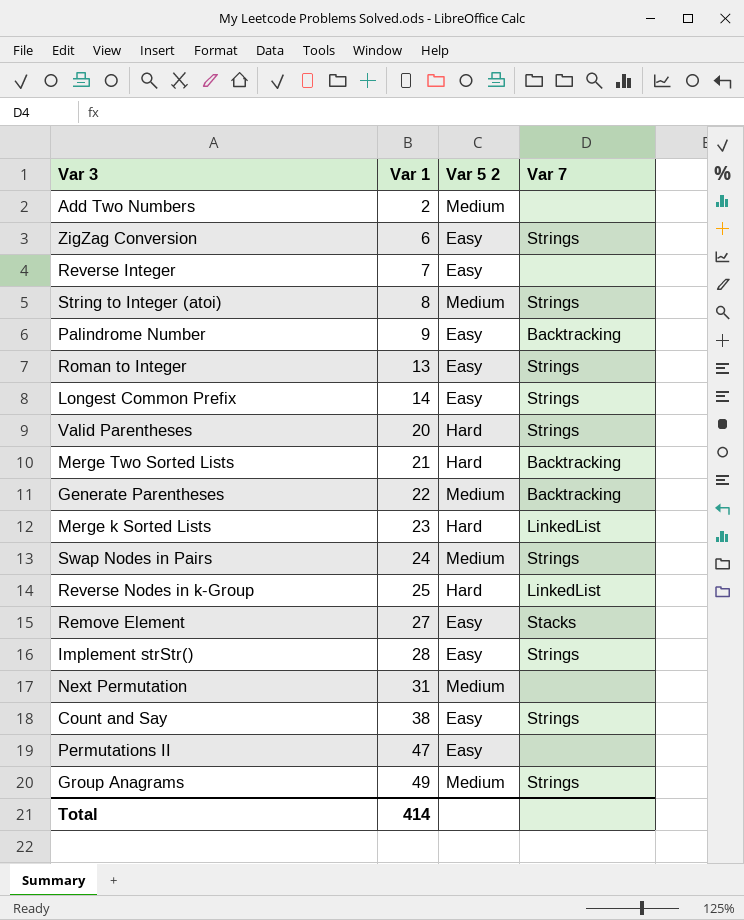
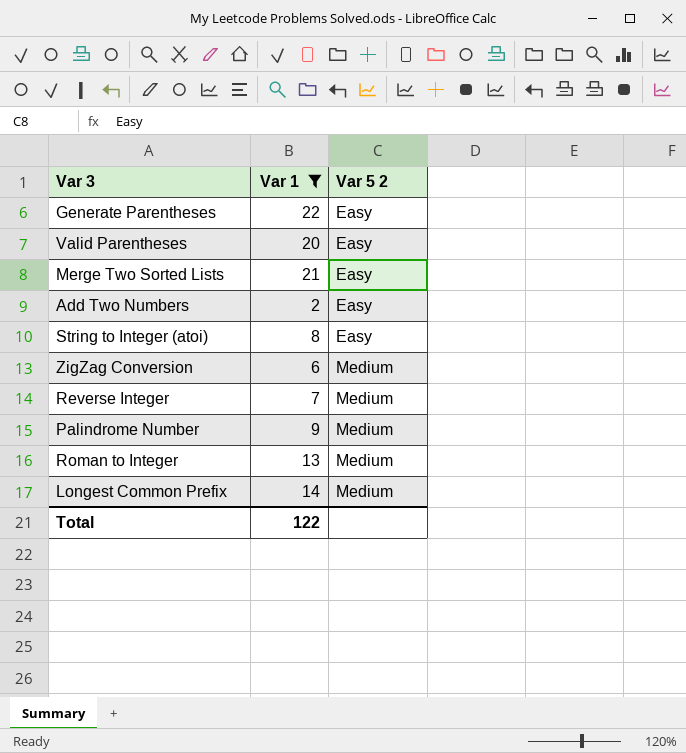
filter: none -> Var 1 <= 22
row order: Var 1 ascending -> Var 5 2 ascending
column Var 7 | position: 4 -> none
Generate Parentheses | Var 5 2: Medium -> Easy
Valid Parentheses | Var 5 2: Hard -> Easy
Merge Two Sorted Lists | Var 5 2: Hard -> Easy
Add Two Numbers | Var 5 2: Medium -> Easy
String to Integer (atoi) | Var 5 2: Medium -> Easy
ZigZag Conversion | Var 5 2: Easy -> Medium
Reverse Integer | Var 5 2: Easy -> Medium
Palindrome Number | Var 5 2: Easy -> Medium
Roman to Integer | Var 5 2: Easy -> Medium
Longest Common Prefix | Var 5 2: Easy -> Medium
Total | Var 1: 414 -> 122

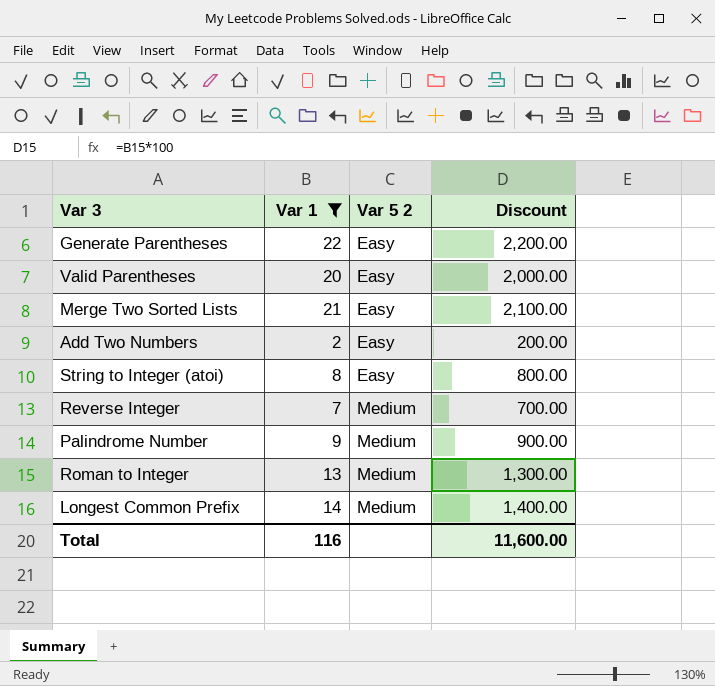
column Discount | formula: none -> [Var 1] * 100
row ZigZag Conversion: 6 | Medium -> none
Total | Var 1: 122 -> 116

